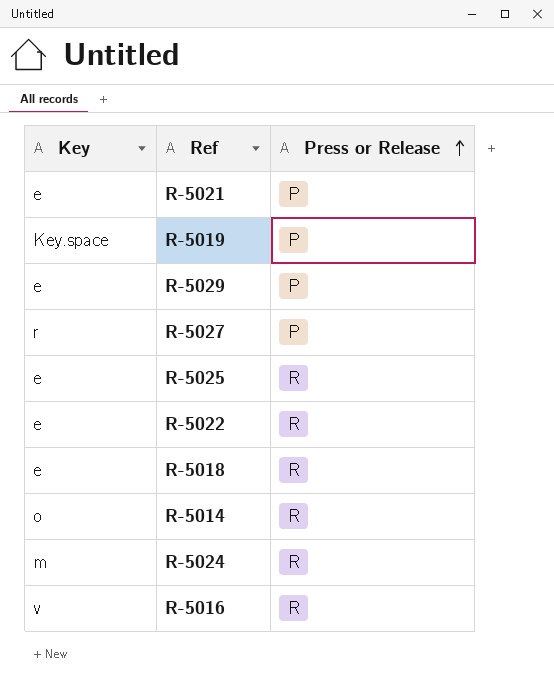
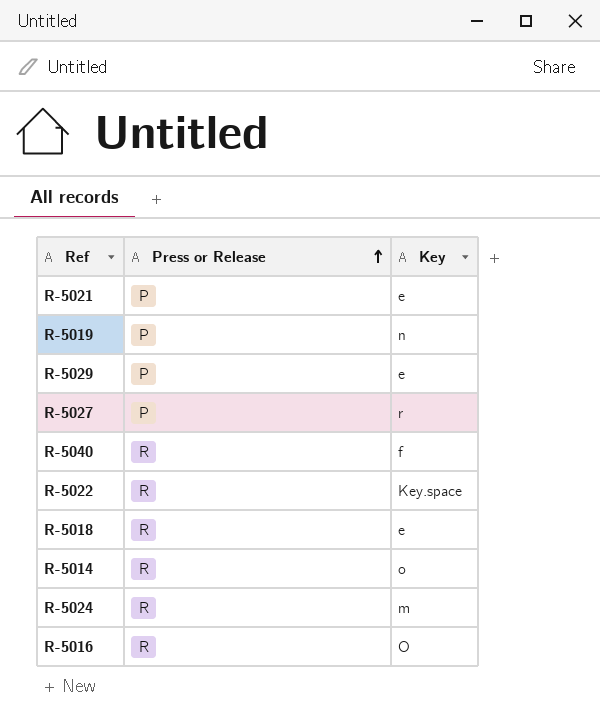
column Key | position: 1 -> 3
row R-5025: e | R -> none
R-5019 | Key: Key.space -> n
row R-5040: none -> R | f
R-5022 | Key: e -> Key.space
R-5016 | Key: v -> O

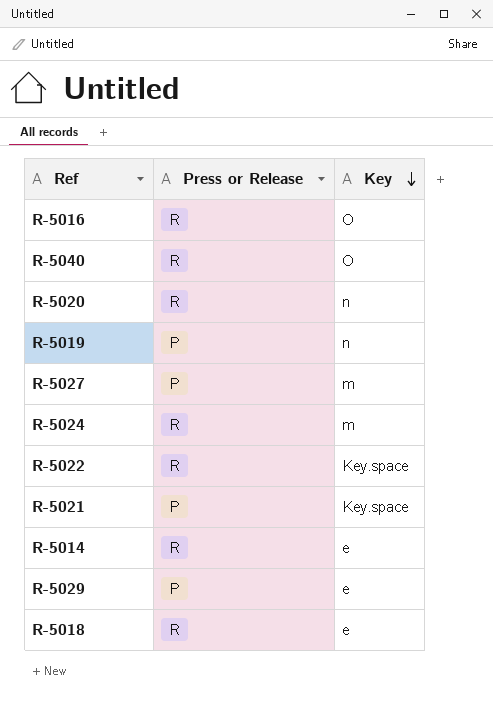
row order: Press or Release ascending -> Key descending
R-5040 | Key: f -> O
row R-5020: none -> R | n
R-5027 | Key: r -> m
R-5021 | Key: e -> Key.space
R-5014 | Key: o -> e

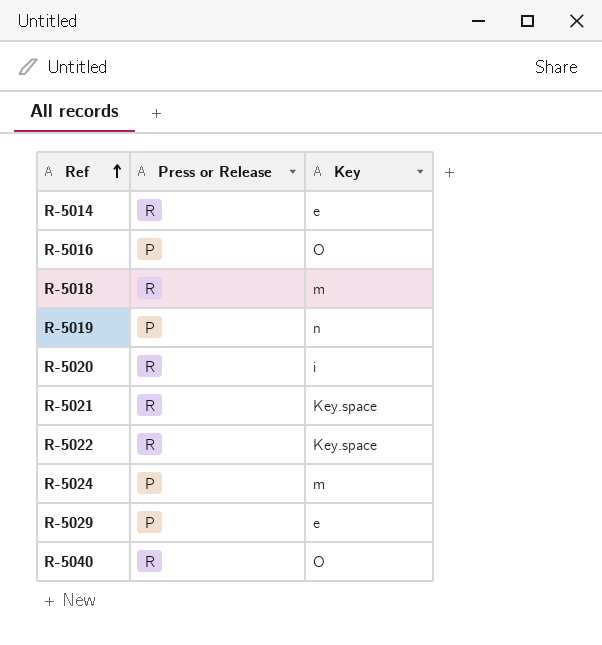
row order: Key descending -> Ref ascending
row R-5027: P | m -> none
R-5016 | Press or Release: R -> P
R-5018 | Key: e -> m
R-5020 | Key: n -> i
R-5021 | Press or Release: P -> R
R-5024 | Press or Release: R -> P

